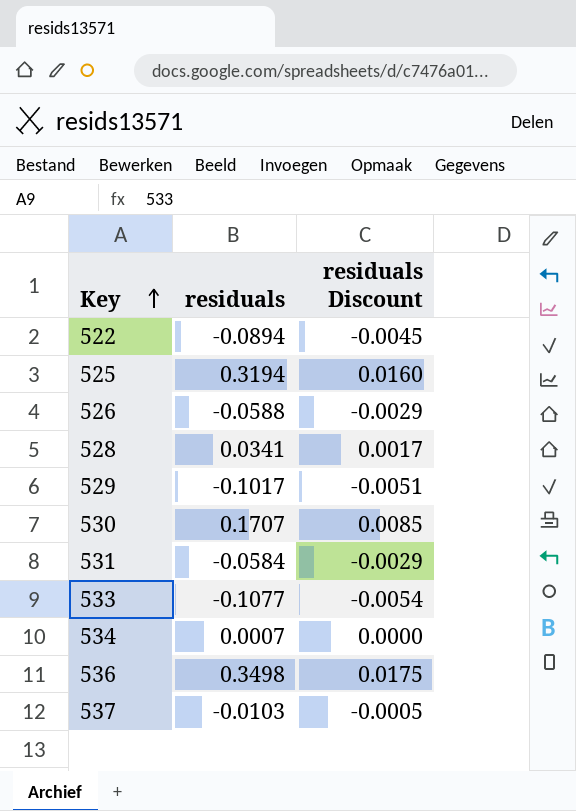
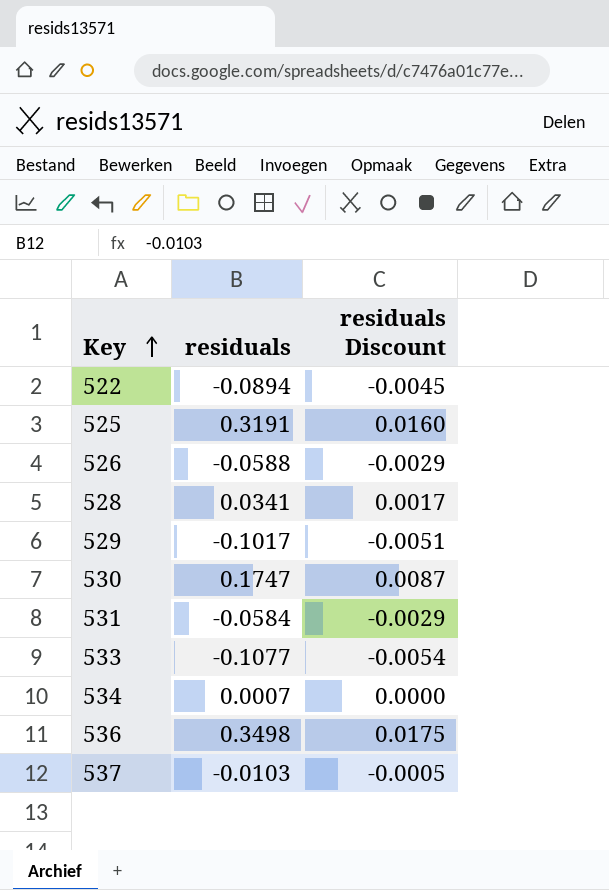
525 | residuals: 0.3194 -> 0.3191
530 | residuals: 0.1707 -> 0.1747
530 | residuals Discount: 0.0085 -> 0.0087

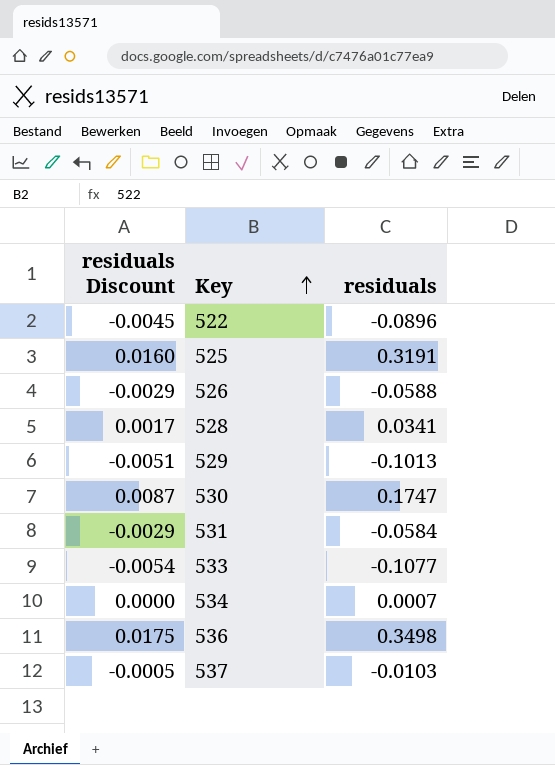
column residuals Discount | position: 3 -> 1
522 | residuals: -0.0894 -> -0.0896
529 | residuals: -0.1017 -> -0.1013

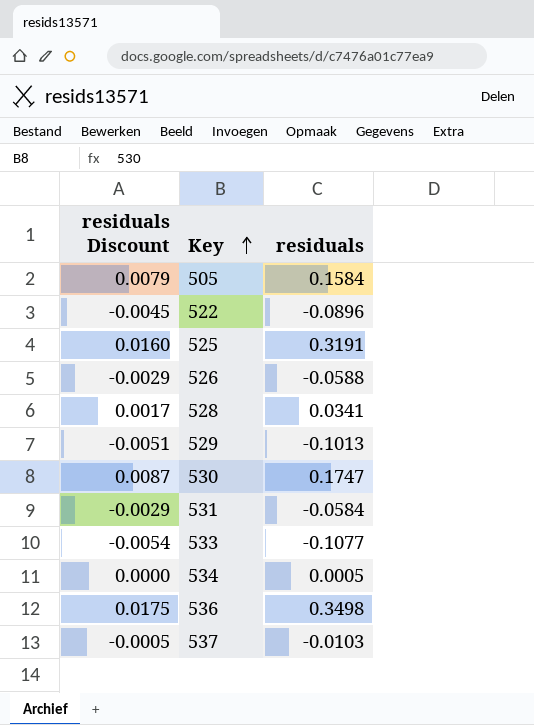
row 505: none -> 0.0079 | 0.1584
534 | residuals: 0.0007 -> 0.0005

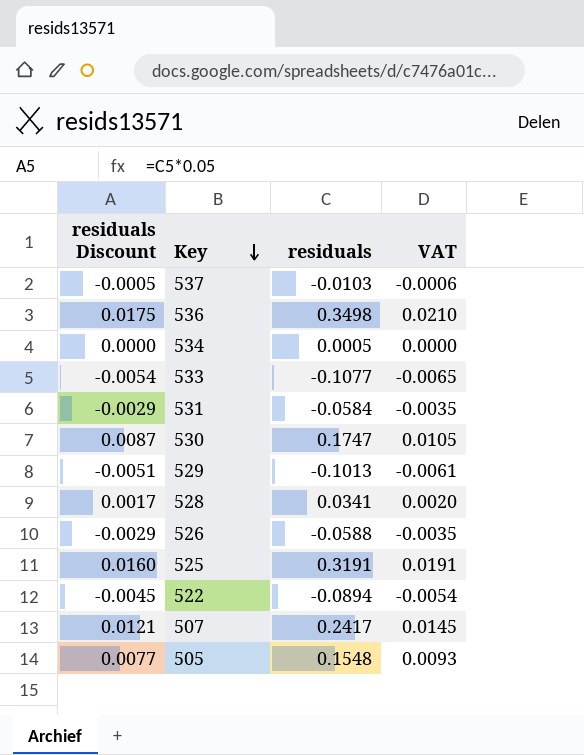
row order: Key ascending -> Key descending
column VAT | formula: none -> [residuals] * 0.06
522 | residuals: -0.0896 -> -0.0894
row 507: none -> 0.0121 | 0.2417 | 0.0145
505 | residuals Discount: 0.0079 -> 0.0077
505 | residuals: 0.1584 -> 0.1548

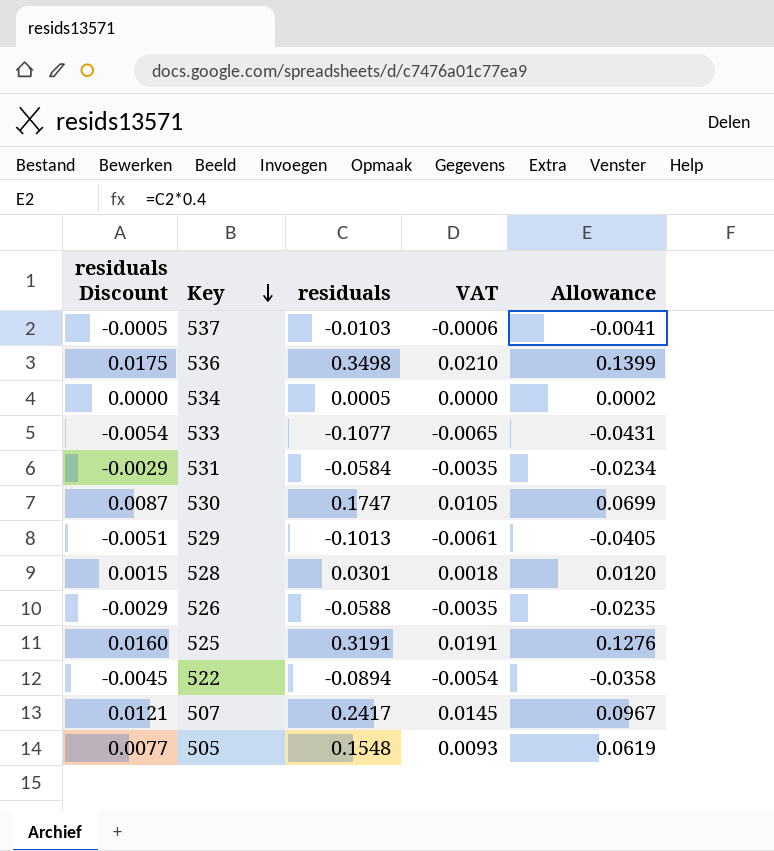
column Allowance | formula: none -> [residuals] * 0.4
528 | residuals Discount: 0.0017 -> 0.0015
528 | residuals: 0.0341 -> 0.0301
528 | VAT: 0.0020 -> 0.0018

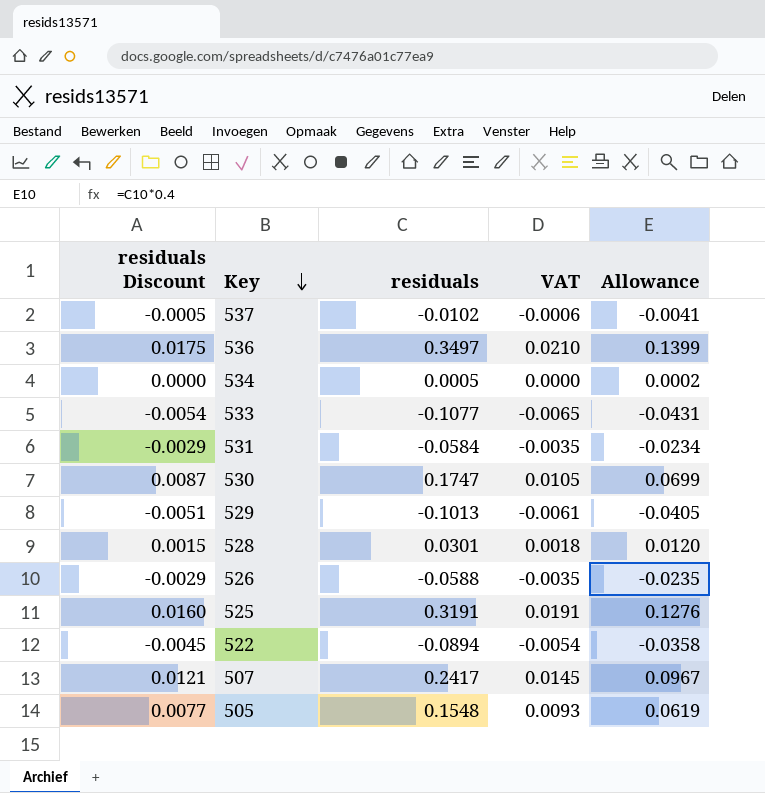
537 | residuals: -0.0103 -> -0.0102
536 | residuals: 0.3498 -> 0.3497

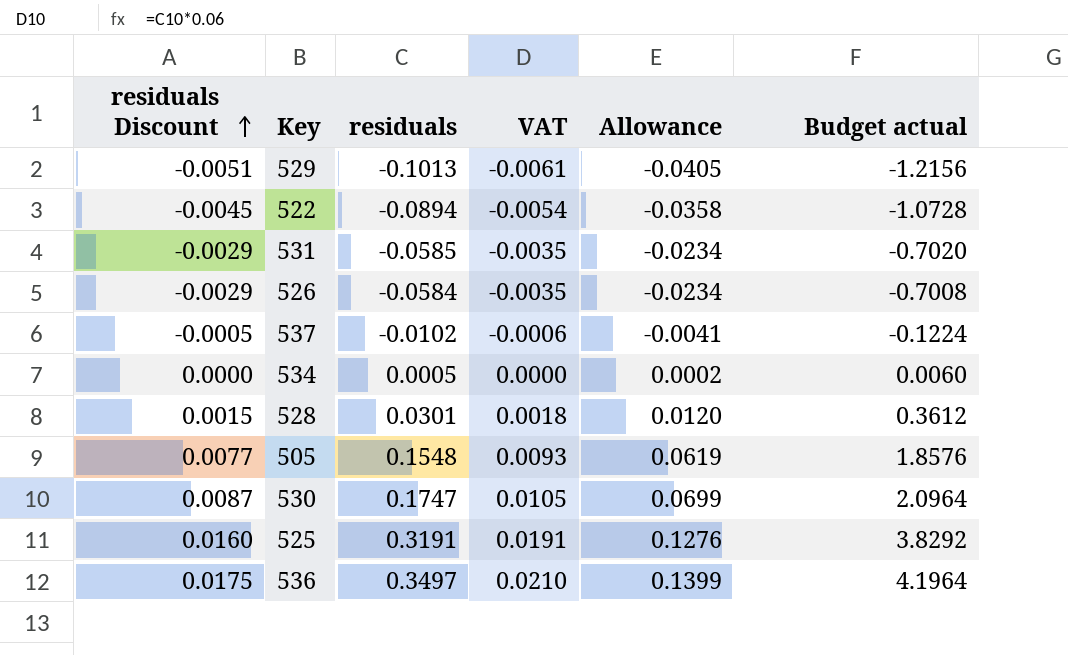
row order: Key descending -> residuals Discount ascending
column Budget actual | formula: none -> [residuals] * 12
row 533: -0.0054 | -0.1077 | -0.0065 | -0.0431 -> none
row 507: 0.0121 | 0.2417 | 0.0145 | 0.0967 -> none
531 | residuals: -0.0584 -> -0.0585
526 | residuals: -0.0588 -> -0.0584
526 | Allowance: -0.0235 -> -0.0234

